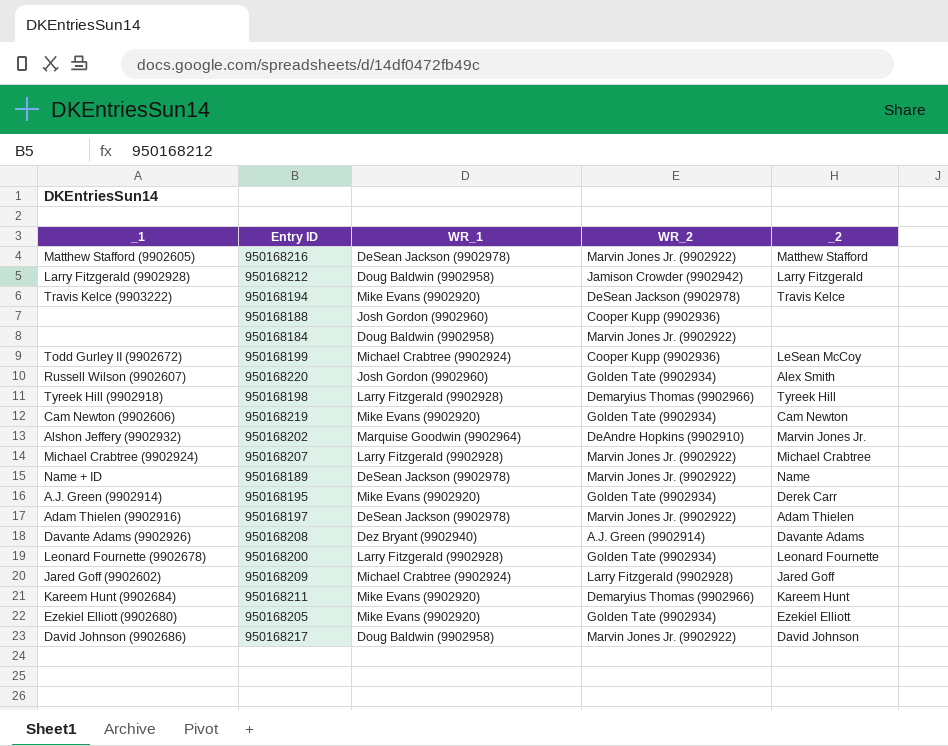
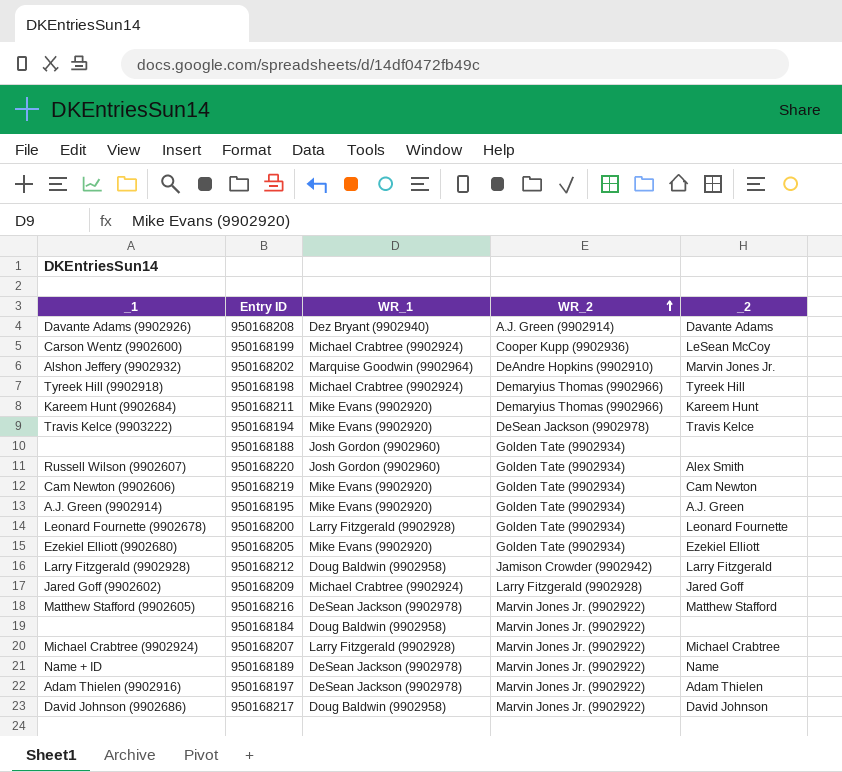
row order: none -> WR_2 ascending
950168199 | _1: Todd Gurley II (9902672) -> Carson Wentz (9902600)
950168198 | WR_1: Larry Fitzgerald (9902928) -> Michael Crabtree (9902924)
950168188 | WR_2: Cooper Kupp (9902936) -> Golden Tate (9902934)
950168195 | _2: Derek Carr -> A.J. Green

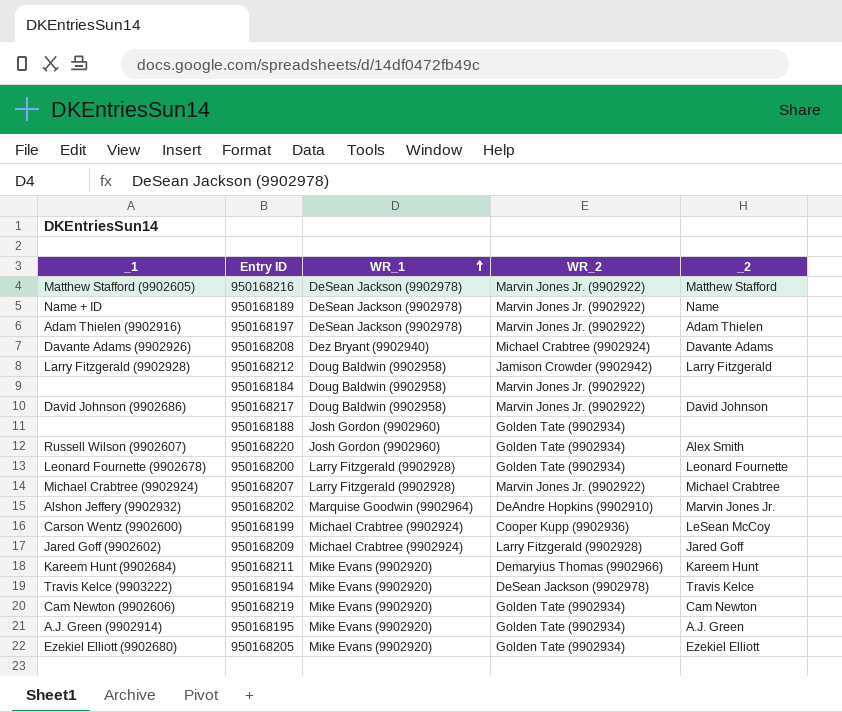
row order: WR_2 ascending -> WR_1 ascending
row 950168198: Tyreek Hill (9902918) | Michael Crabtree (9902924) | Demaryius Thomas (9902966) | Tyreek Hill -> none
950168208 | WR_2: A.J. Green (9902914) -> Michael Crabtree (9902924)

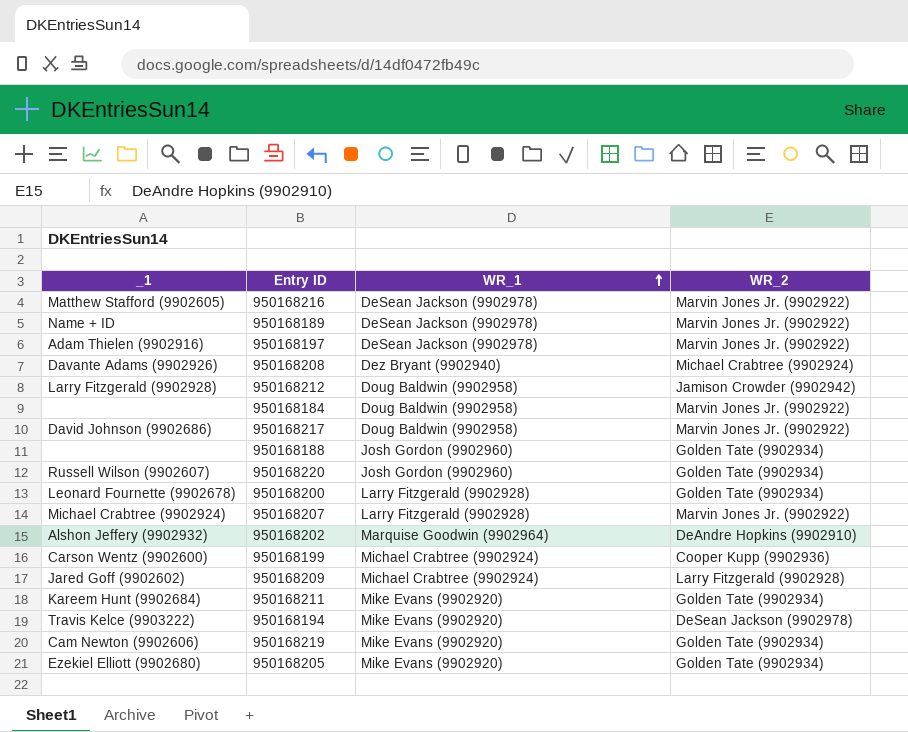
column _2 | position: 5 -> none
row 950168195: A.J. Green (9902914) | Mike Evans (9902920) | Golden Tate (9902934) | A.J. Green -> none
950168211 | WR_2: Demaryius Thomas (9902966) -> Golden Tate (9902934)

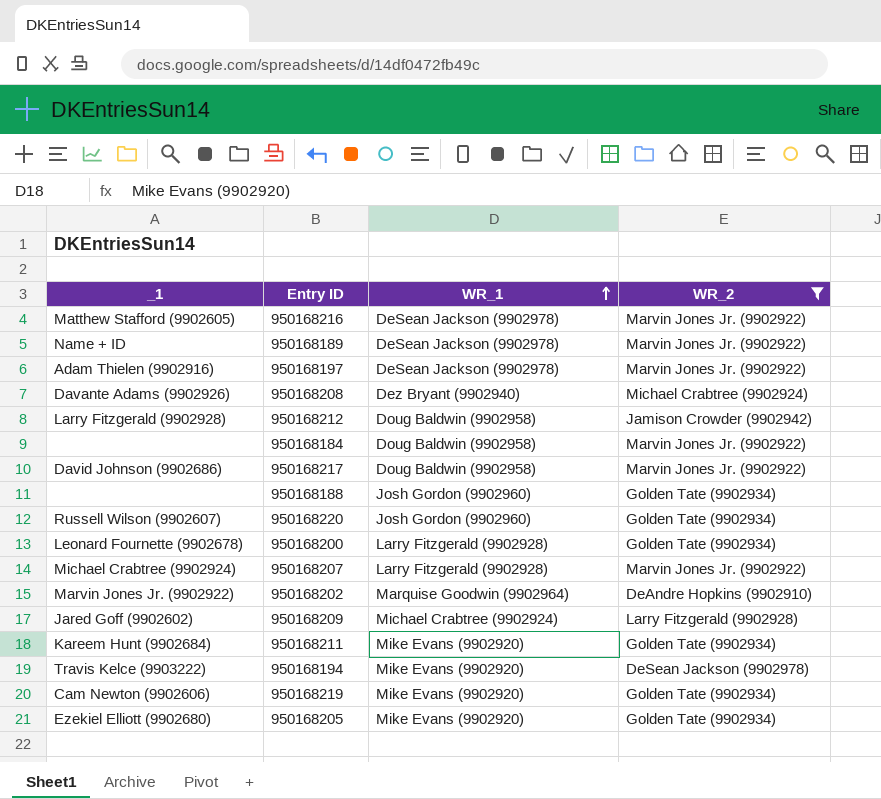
filter: none -> WR_2 != Cooper Kupp (9902936)
950168202 | _1: Alshon Jeffery (9902932) -> Marvin Jones Jr. (9902922)

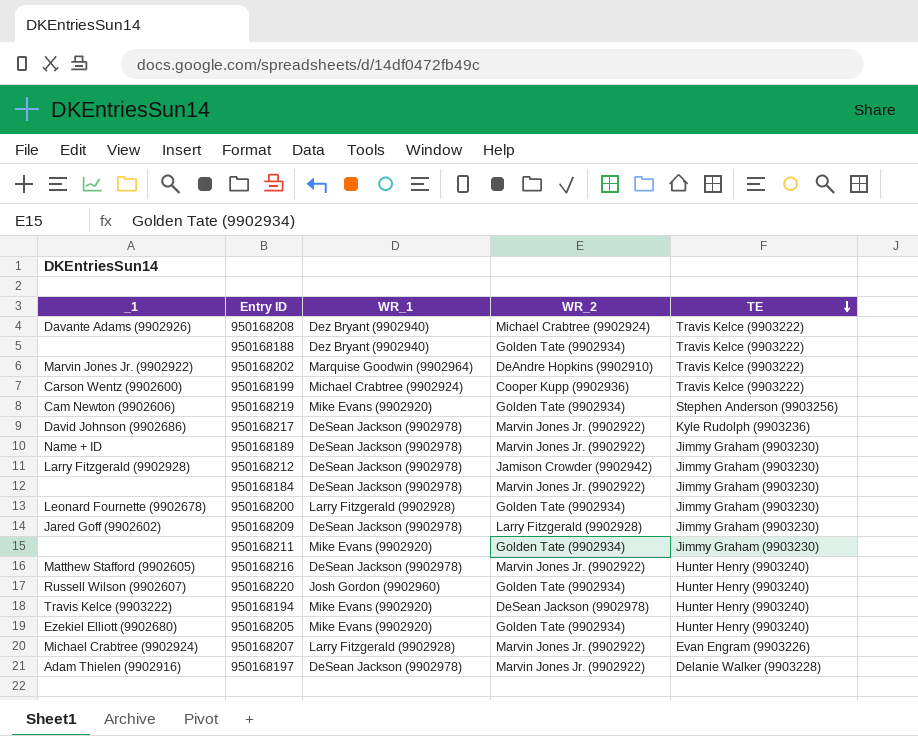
filter: WR_2 != Cooper Kupp (9902936) -> none
row order: WR_1 ascending -> TE descending
column TE | position: none -> 5
950168188 | WR_1: Josh Gordon (9902960) -> Dez Bryant (9902940)
950168217 | WR_1: Doug Baldwin (9902958) -> DeSean Jackson (9902978)
950168212 | WR_1: Doug Baldwin (9902958) -> DeSean Jackson (9902978)
950168184 | WR_1: Doug Baldwin (9902958) -> DeSean Jackson (9902978)
950168209 | WR_1: Michael Crabtree (9902924) -> DeSean Jackson (9902978)
950168211 | _1: Kareem Hunt (9902684) -> none

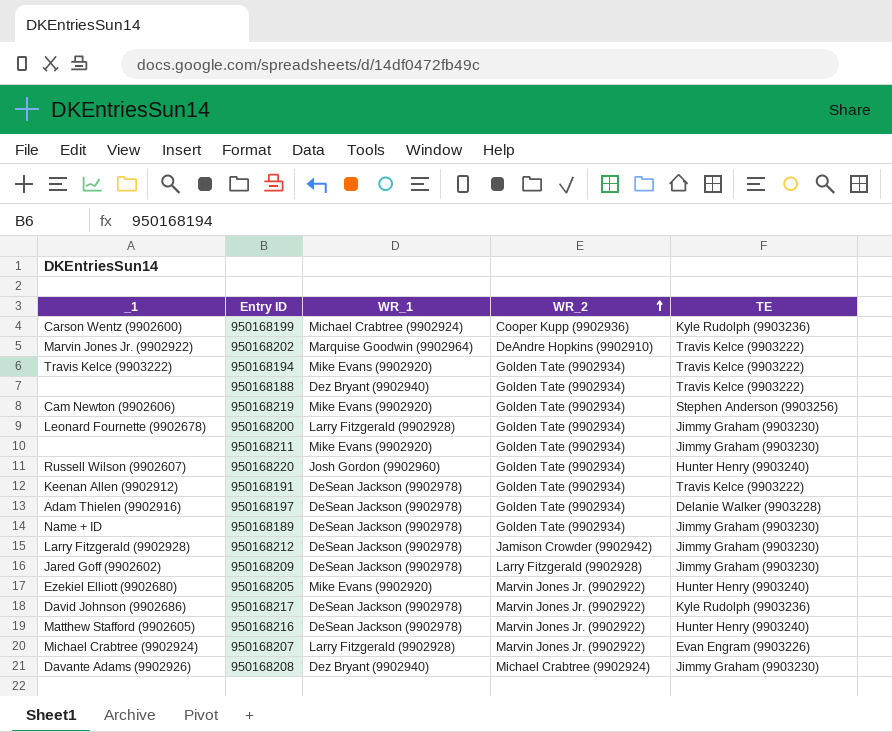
row order: TE descending -> WR_2 ascending
row 950168184: none | DeSean Jackson (9902978) | Marvin Jones Jr. (9902922) | Jimmy Graham (9903230) -> none
950168199 | TE: Travis Kelce (9903222) -> Kyle Rudolph (9903236)
950168194 | WR_2: DeSean Jackson (9902978) -> Golden Tate (9902934)
950168194 | TE: Hunter Henry (9903240) -> Travis Kelce (9903222)
row 950168191: none -> Keenan Allen (9902912) | DeSean Jackson (9902978) | Golden Tate (9902934) | Travis Kelce (9903222)
950168197 | WR_2: Marvin Jones Jr. (9902922) -> Golden Tate (9902934)
950168189 | WR_2: Marvin Jones Jr. (9902922) -> Golden Tate (9902934)
950168205 | WR_2: Golden Tate (9902934) -> Marvin Jones Jr. (9902922)
950168208 | TE: Travis Kelce (9903222) -> Jimmy Graham (9903230)

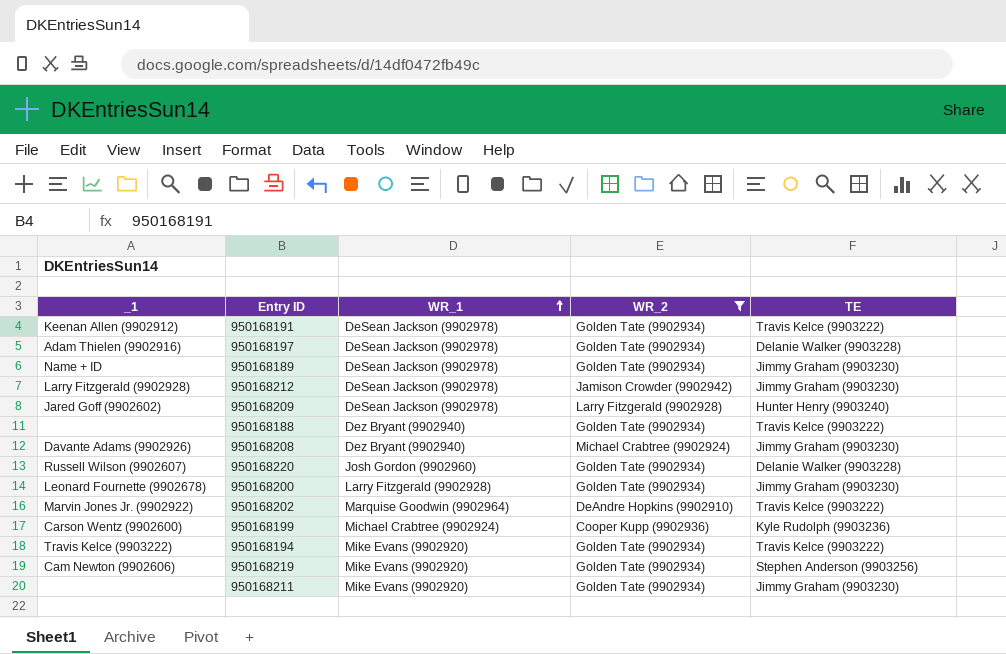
filter: none -> WR_2 != Marvin Jones Jr. (9902922)
row order: WR_2 ascending -> WR_1 ascending
950168209 | TE: Jimmy Graham (9903230) -> Hunter Henry (9903240)
950168220 | TE: Hunter Henry (9903240) -> Delanie Walker (9903228)

